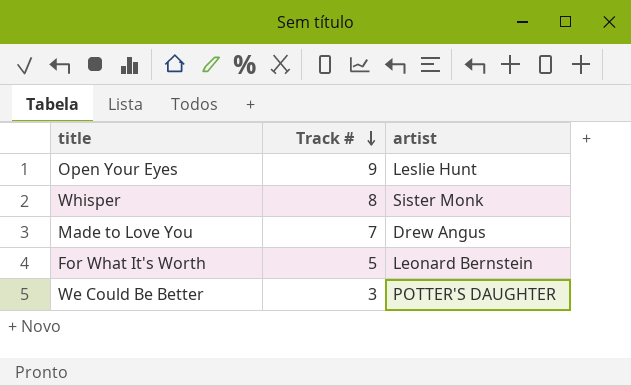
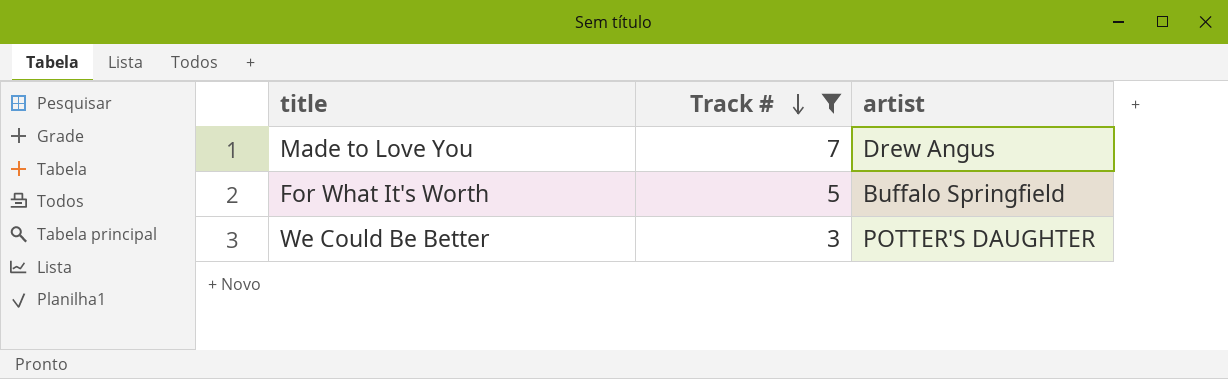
filter: none -> Track # <= 7
For What It's Worth | artist: Leonard Bernstein -> Buffalo Springfield

